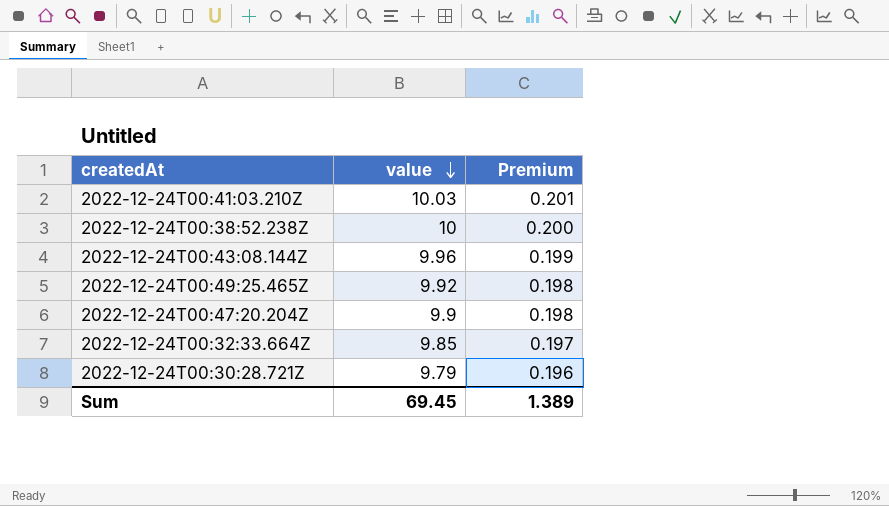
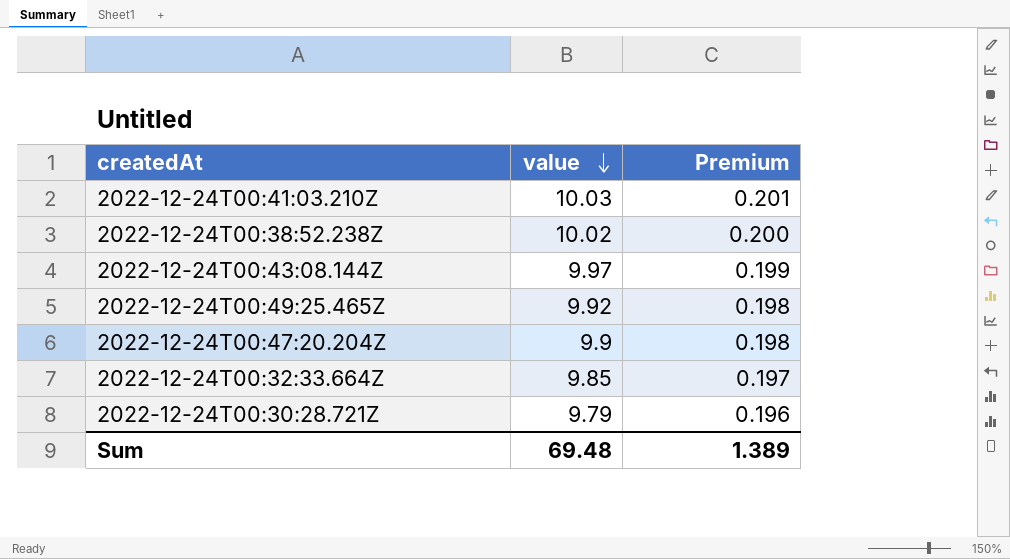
2022-12-24T00:38:52.238Z | value: 10 -> 10.02
2022-12-24T00:43:08.144Z | value: 9.96 -> 9.97
Sum | value: 69.45 -> 69.48

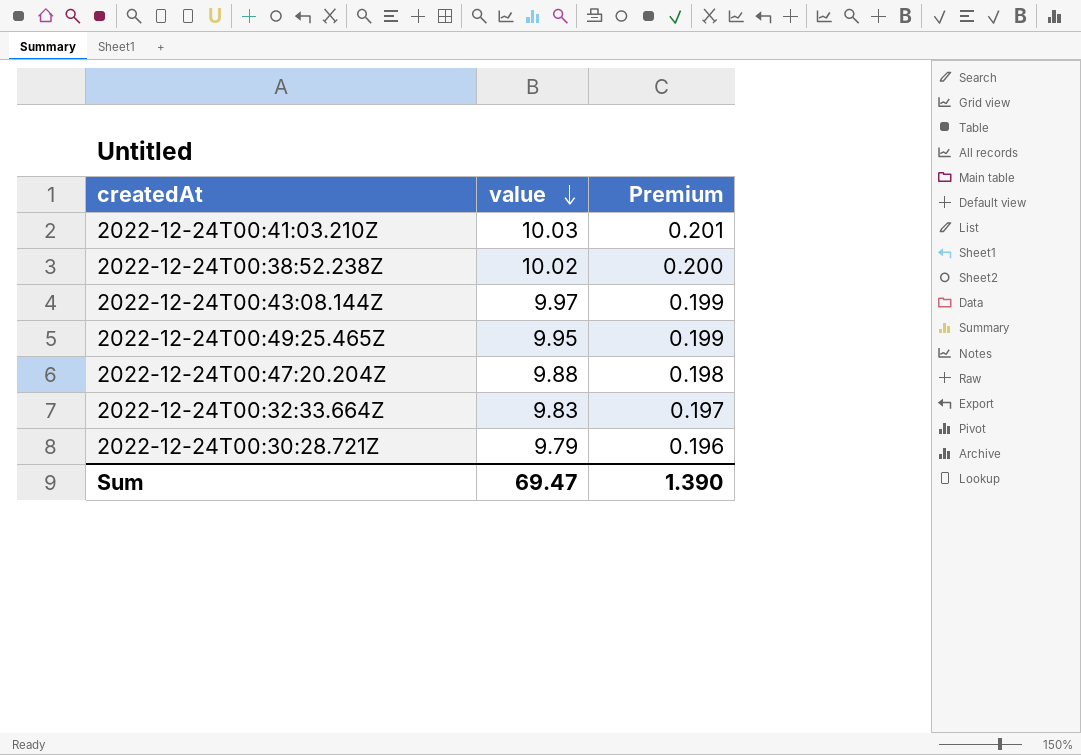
2022-12-24T00:49:25.465Z | value: 9.92 -> 9.95
2022-12-24T00:49:25.465Z | Premium: 0.198 -> 0.199
2022-12-24T00:47:20.204Z | value: 9.9 -> 9.88
2022-12-24T00:32:33.664Z | value: 9.85 -> 9.83
Sum | value: 69.48 -> 69.47
Sum | Premium: 1.389 -> 1.390

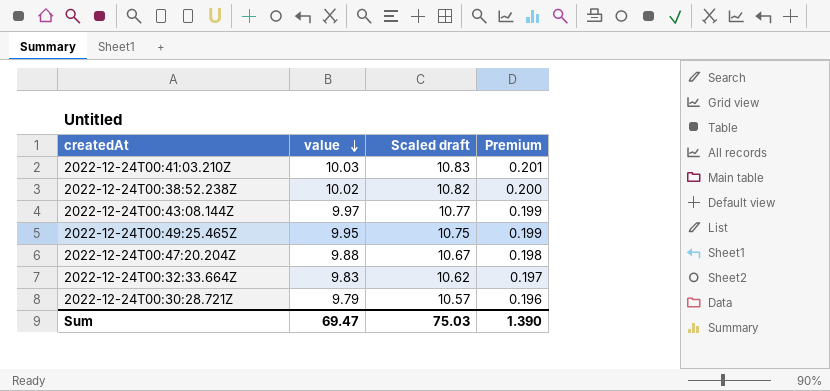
column Scaled draft | formula: none -> [value] * 1.08

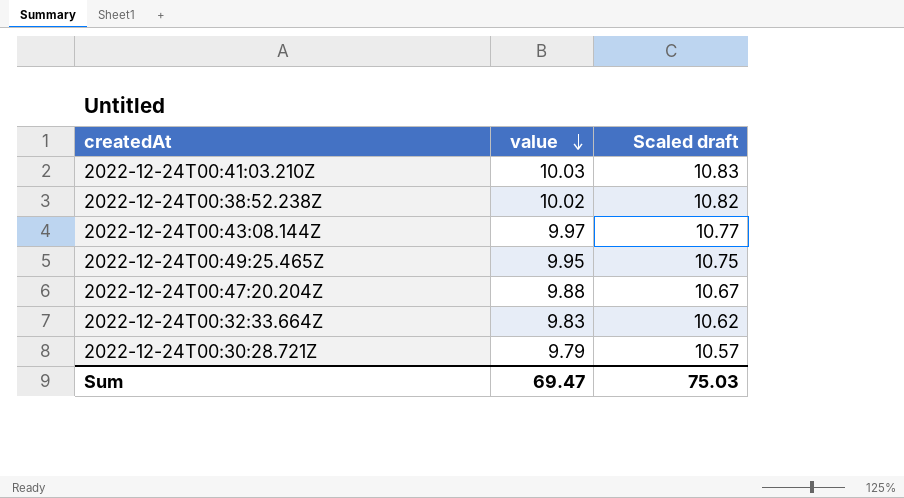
column Premium | formula: [value] * 0.02 -> none

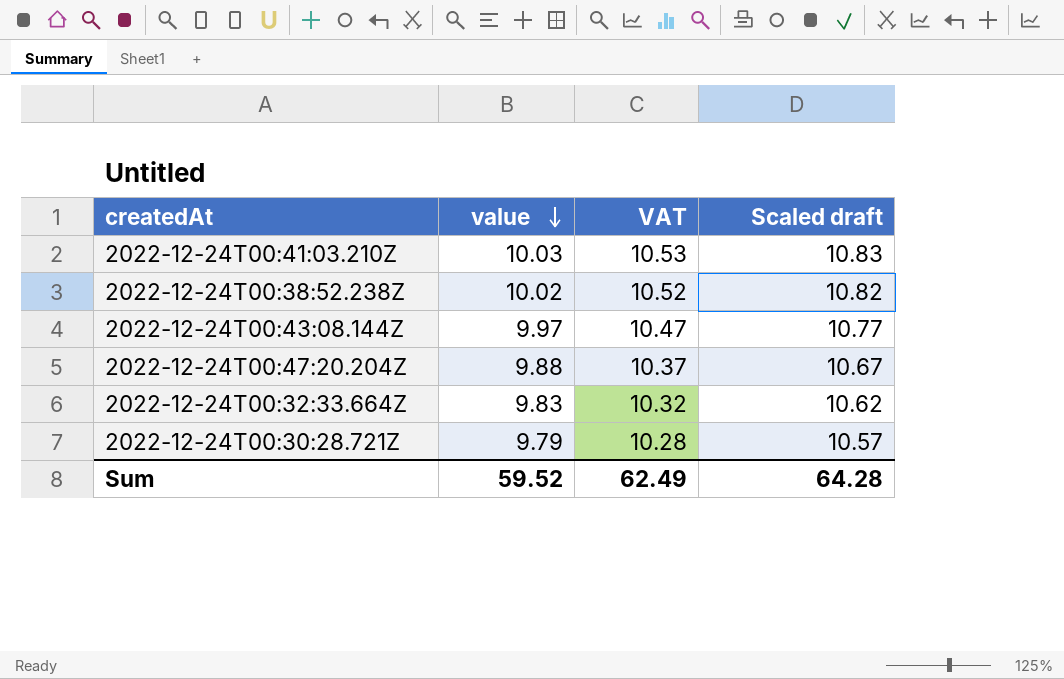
column VAT | formula: none -> [value] * 1.05
row 2022-12-24T00:49:25.465Z: 9.95 | 10.75 -> none
Sum | value: 69.47 -> 59.52
Sum | Scaled draft: 75.03 -> 64.28

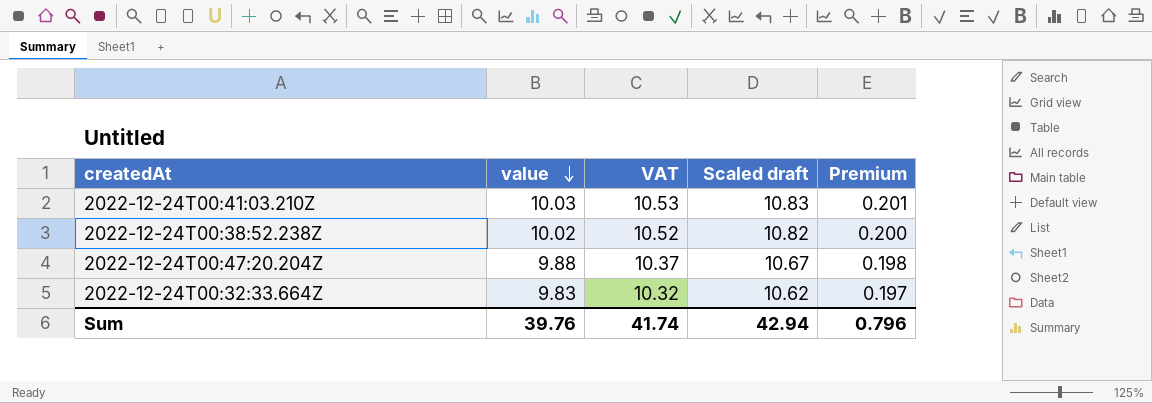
column Premium | formula: none -> [value] * 0.02
row 2022-12-24T00:43:08.144Z: 9.97 | 10.47 | 10.77 -> none
row 2022-12-24T00:30:28.721Z: 9.79 | 10.28 | 10.57 -> none
Sum | value: 59.52 -> 39.76
Sum | VAT: 62.49 -> 41.74
Sum | Scaled draft: 64.28 -> 42.94

